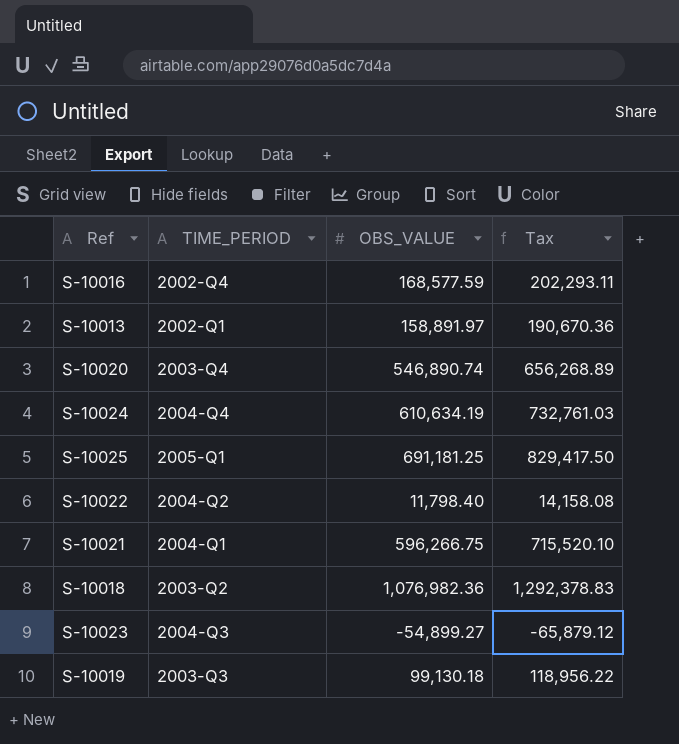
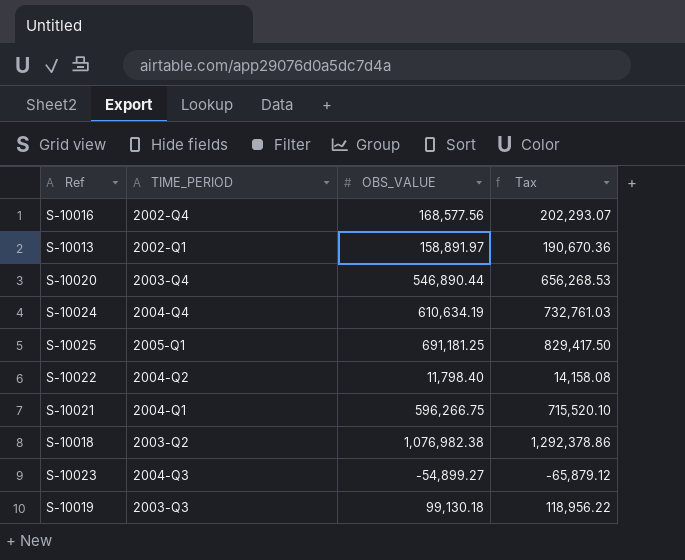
S-10016 | OBS_VALUE: 168,577.59 -> 168,577.56
S-10016 | Tax: 202,293.11 -> 202,293.07
S-10020 | OBS_VALUE: 546,890.74 -> 546,890.44
S-10020 | Tax: 656,268.89 -> 656,268.53
S-10018 | OBS_VALUE: 1,076,982.36 -> 1,076,982.38
S-10018 | Tax: 1,292,378.83 -> 1,292,378.86

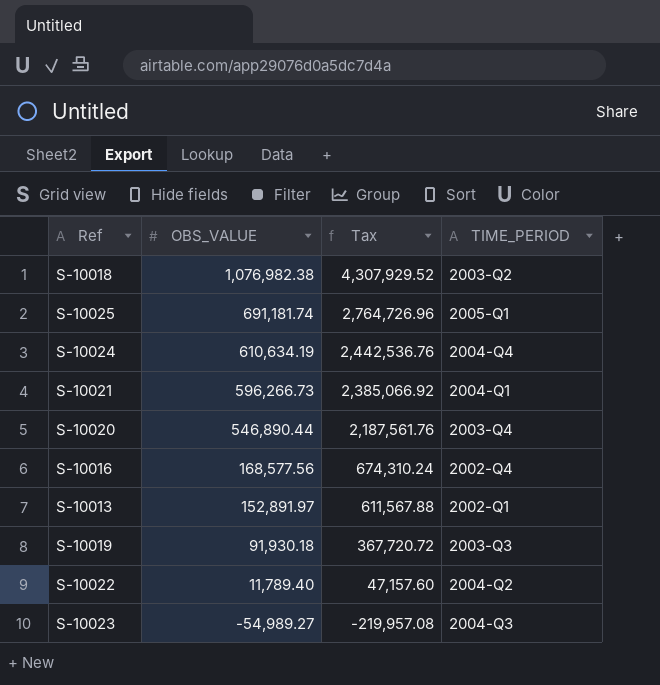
row order: none -> OBS_VALUE descending
column Tax | formula: [OBS_VALUE] * 1.2 -> [OBS_VALUE] * 4
column TIME_PERIOD | position: 2 -> 4
S-10025 | OBS_VALUE: 691,181.25 -> 691,181.74
S-10021 | OBS_VALUE: 596,266.75 -> 596,266.73
S-10013 | OBS_VALUE: 158,891.97 -> 152,891.97
S-10019 | OBS_VALUE: 99,130.18 -> 91,930.18
S-10022 | OBS_VALUE: 11,798.40 -> 11,789.40
S-10023 | OBS_VALUE: -54,899.27 -> -54,989.27

